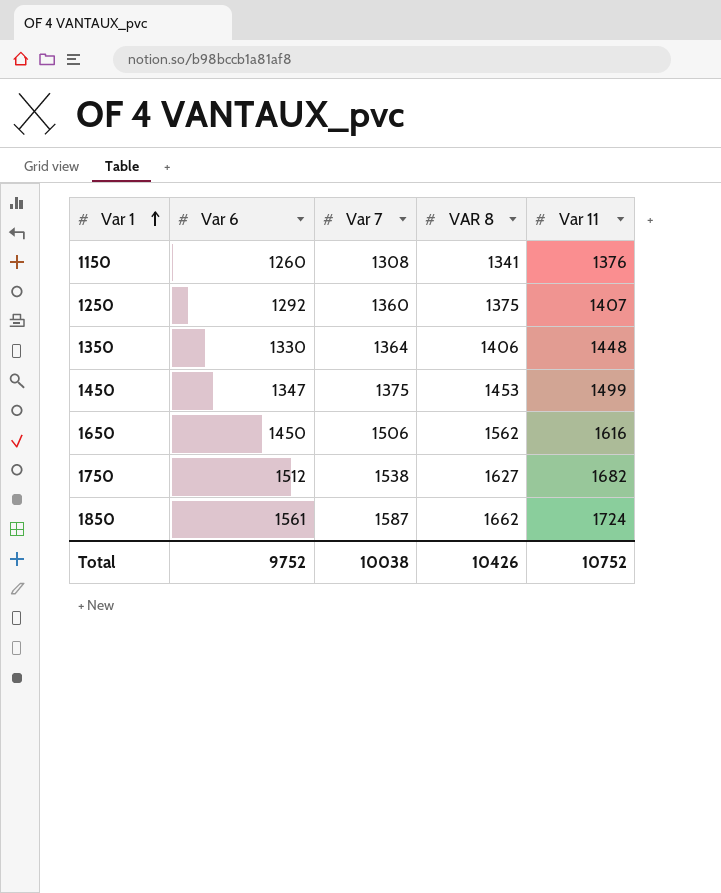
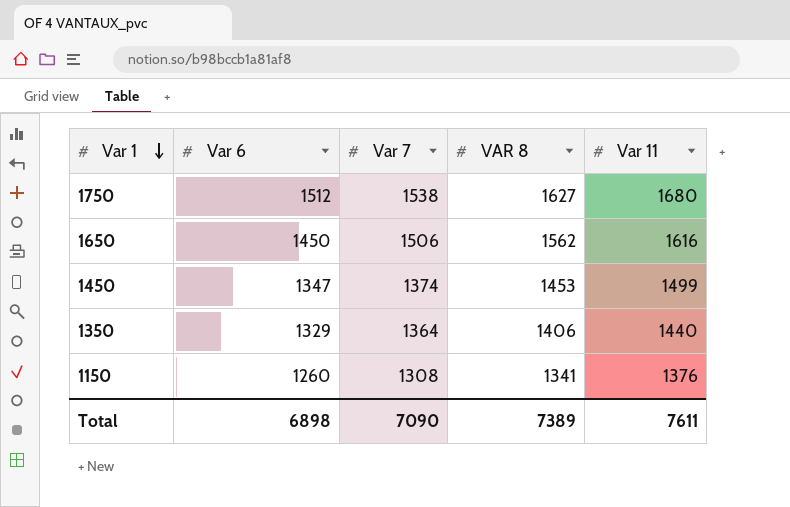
row order: Var 1 ascending -> Var 1 descending
row 1250: 1292 | 1360 | 1375 | 1407 -> none
row 1850: 1561 | 1587 | 1662 | 1724 -> none
1750 | Var 11: 1682 -> 1680
1450 | Var 7: 1375 -> 1374
1350 | Var 6: 1330 -> 1329
1350 | Var 11: 1448 -> 1440
Total | Var 6: 9752 -> 6898
Total | Var 7: 10038 -> 7090
Total | VAR 8: 10426 -> 7389
Total | Var 11: 10752 -> 7611

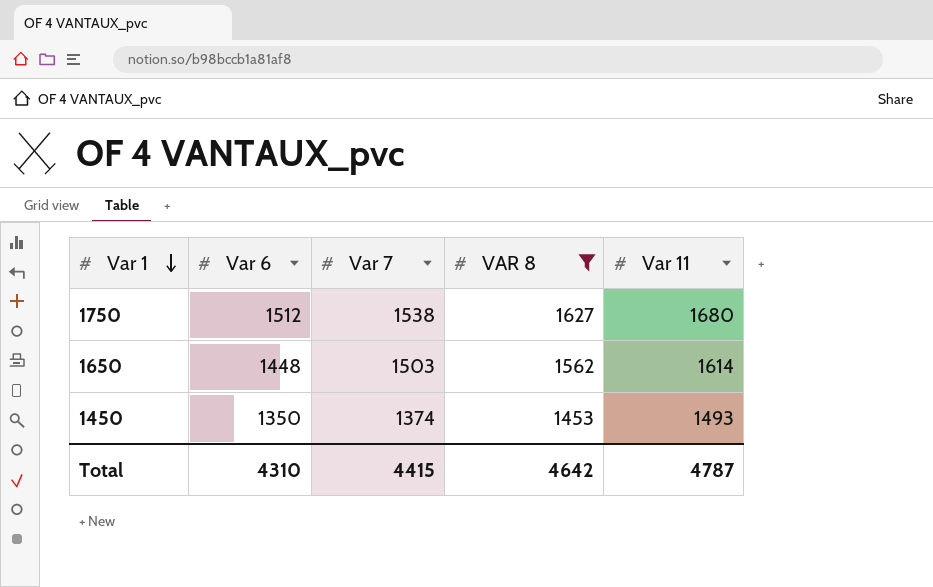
filter: none -> VAR 8 >= 1453
1650 | Var 6: 1450 -> 1448
1650 | Var 7: 1506 -> 1503
1650 | Var 11: 1616 -> 1614
1450 | Var 6: 1347 -> 1350
1450 | Var 11: 1499 -> 1493
Total | Var 6: 6898 -> 4310
Total | Var 7: 7090 -> 4415
Total | VAR 8: 7389 -> 4642
Total | Var 11: 7611 -> 4787

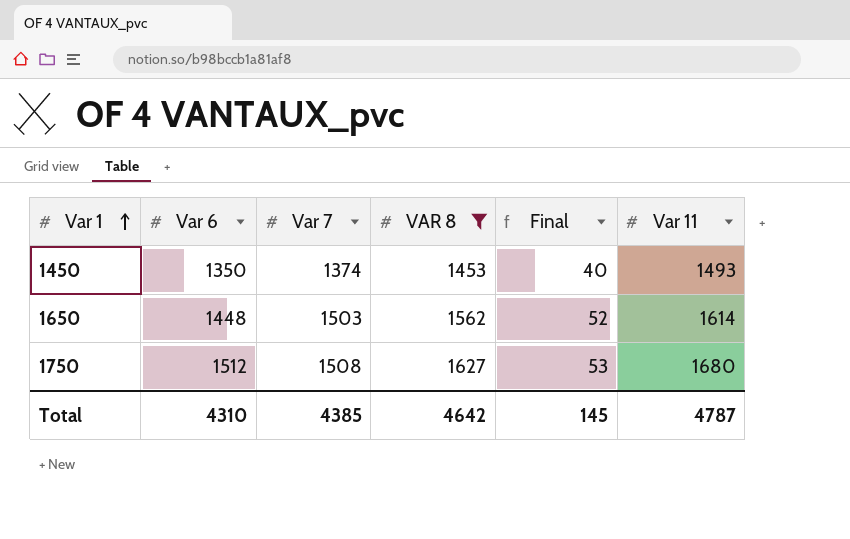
row order: Var 1 descending -> Var 1 ascending
column Final | formula: none -> [Var 11] - [VAR 8]
1750 | Var 7: 1538 -> 1508
Total | Var 7: 4415 -> 4385

